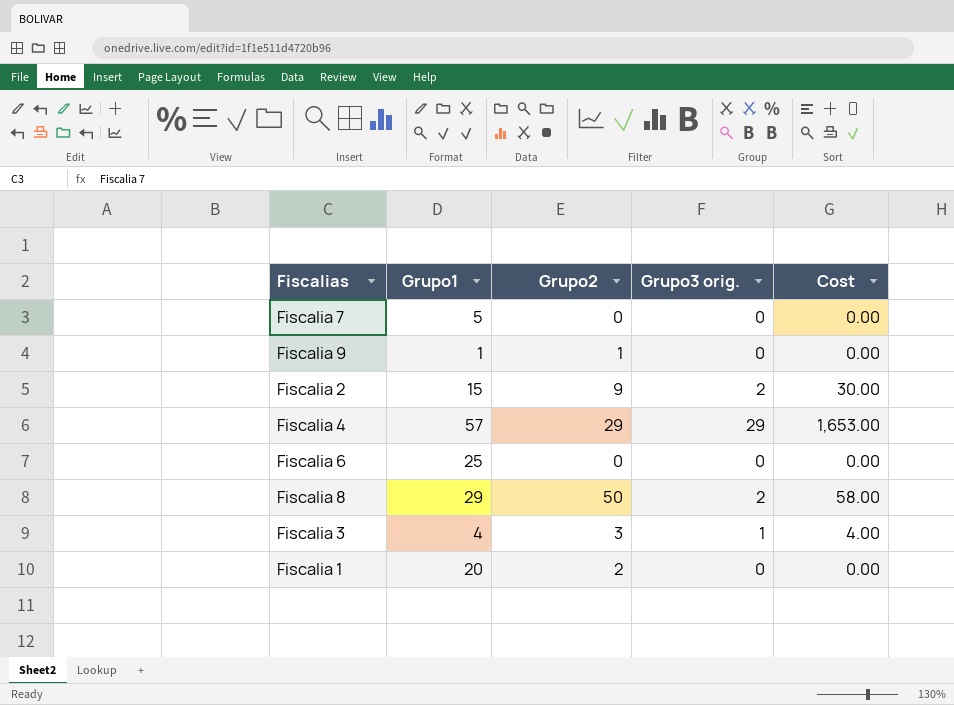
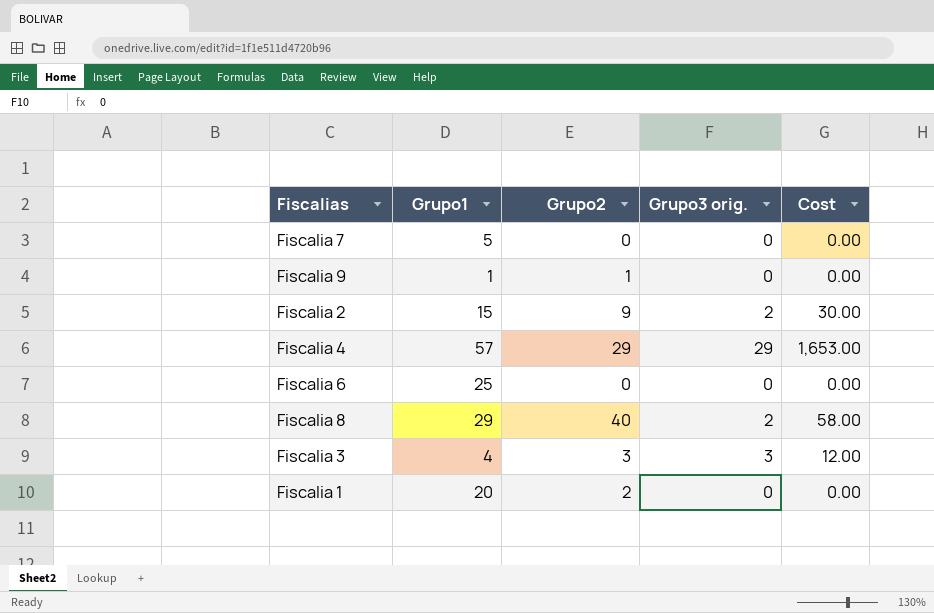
Fiscalia 8 | Grupo2: 50 -> 40
Fiscalia 3 | Grupo3 orig.: 1 -> 3
Fiscalia 3 | Cost: 4.00 -> 12.00

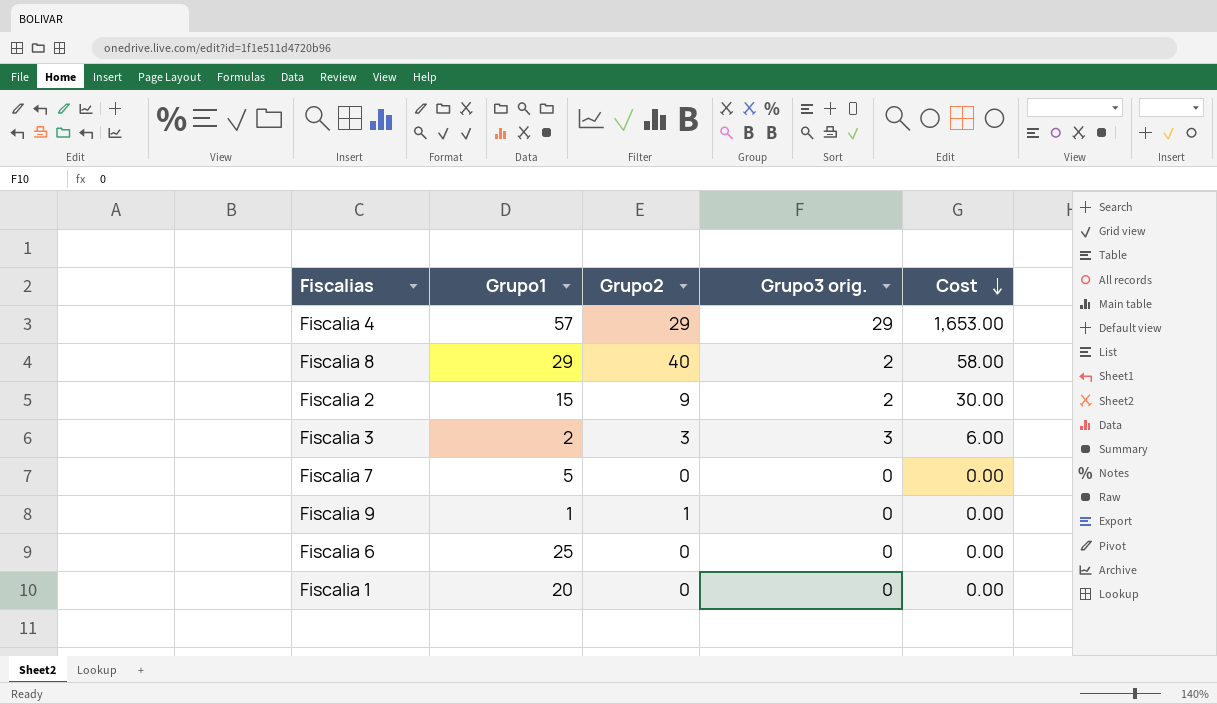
row order: none -> Cost descending
Fiscalia 3 | Grupo1: 4 -> 2
Fiscalia 3 | Cost: 12.00 -> 6.00
Fiscalia 1 | Grupo2: 2 -> 0

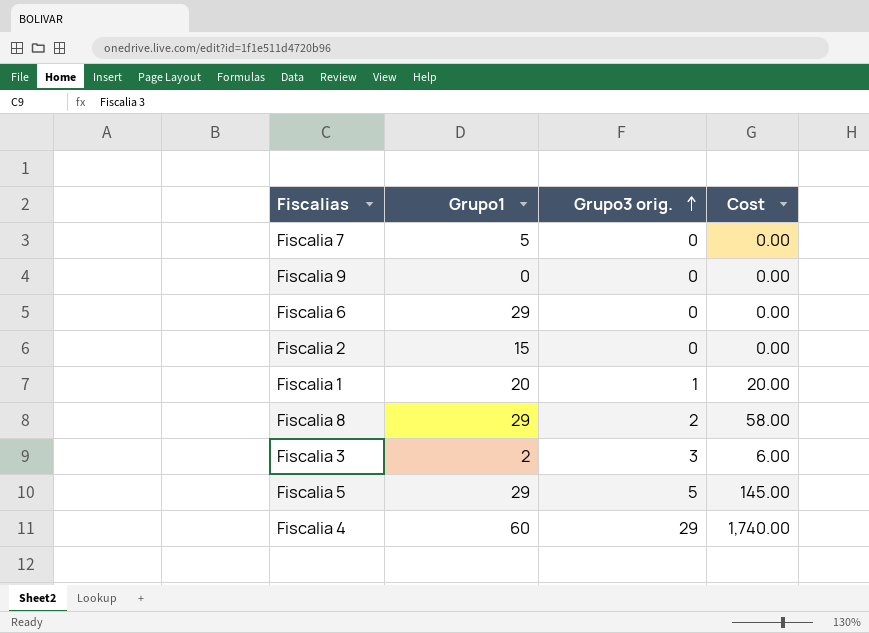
row order: Cost descending -> Grupo3 orig. ascending
column Grupo2 | position: 3 -> none
Fiscalia 9 | Grupo1: 1 -> 0
Fiscalia 6 | Grupo1: 25 -> 29
Fiscalia 2 | Grupo3 orig.: 2 -> 0
Fiscalia 2 | Cost: 30.00 -> 0.00
Fiscalia 1 | Grupo3 orig.: 0 -> 1
Fiscalia 1 | Cost: 0.00 -> 20.00
row Fiscalia 5: none -> 29 | 5 | 145.00
Fiscalia 4 | Grupo1: 57 -> 60
Fiscalia 4 | Cost: 1,653.00 -> 1,740.00

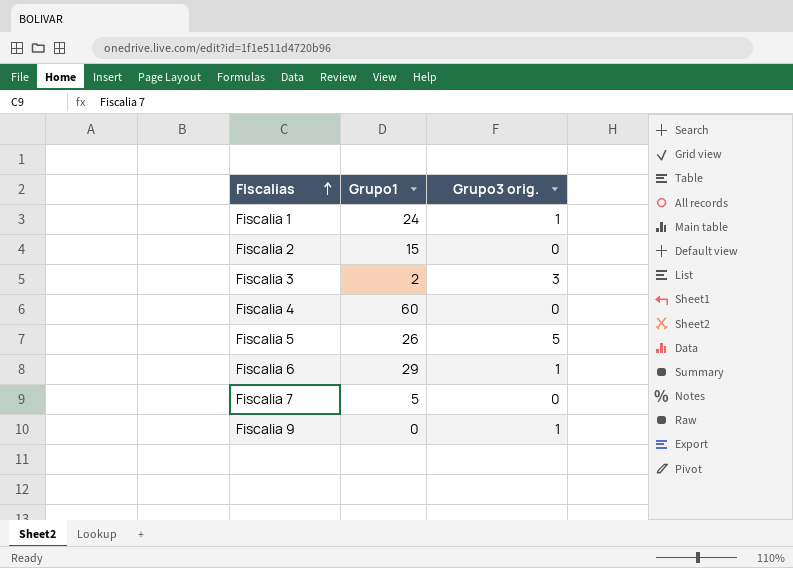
row order: Grupo3 orig. ascending -> Fiscalias ascending
column Cost | formula: [Grupo1] * [Grupo3 orig.] -> none
row Fiscalia 8: 29 | 2 | 58.00 -> none
Fiscalia 1 | Grupo1: 20 -> 24
Fiscalia 4 | Grupo3 orig.: 29 -> 0
Fiscalia 5 | Grupo1: 29 -> 26
Fiscalia 6 | Grupo3 orig.: 0 -> 1
Fiscalia 9 | Grupo3 orig.: 0 -> 1

